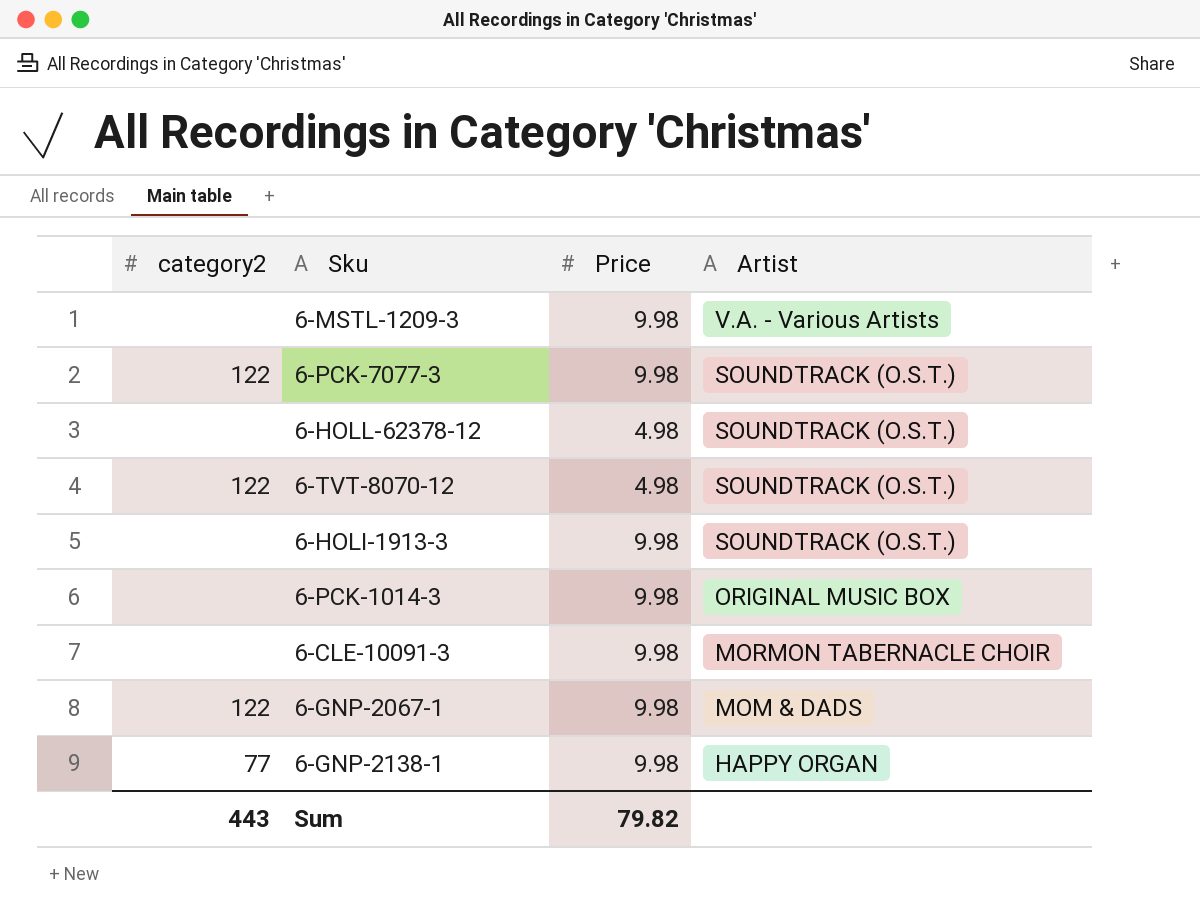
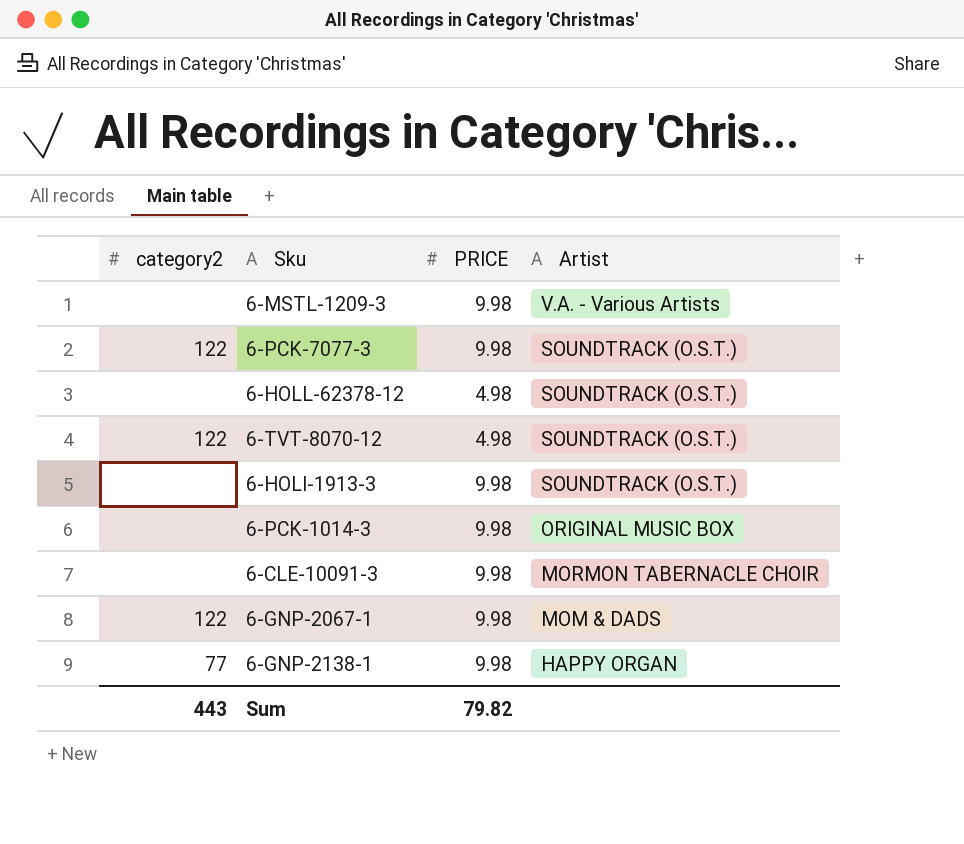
column name: Price -> PRICE

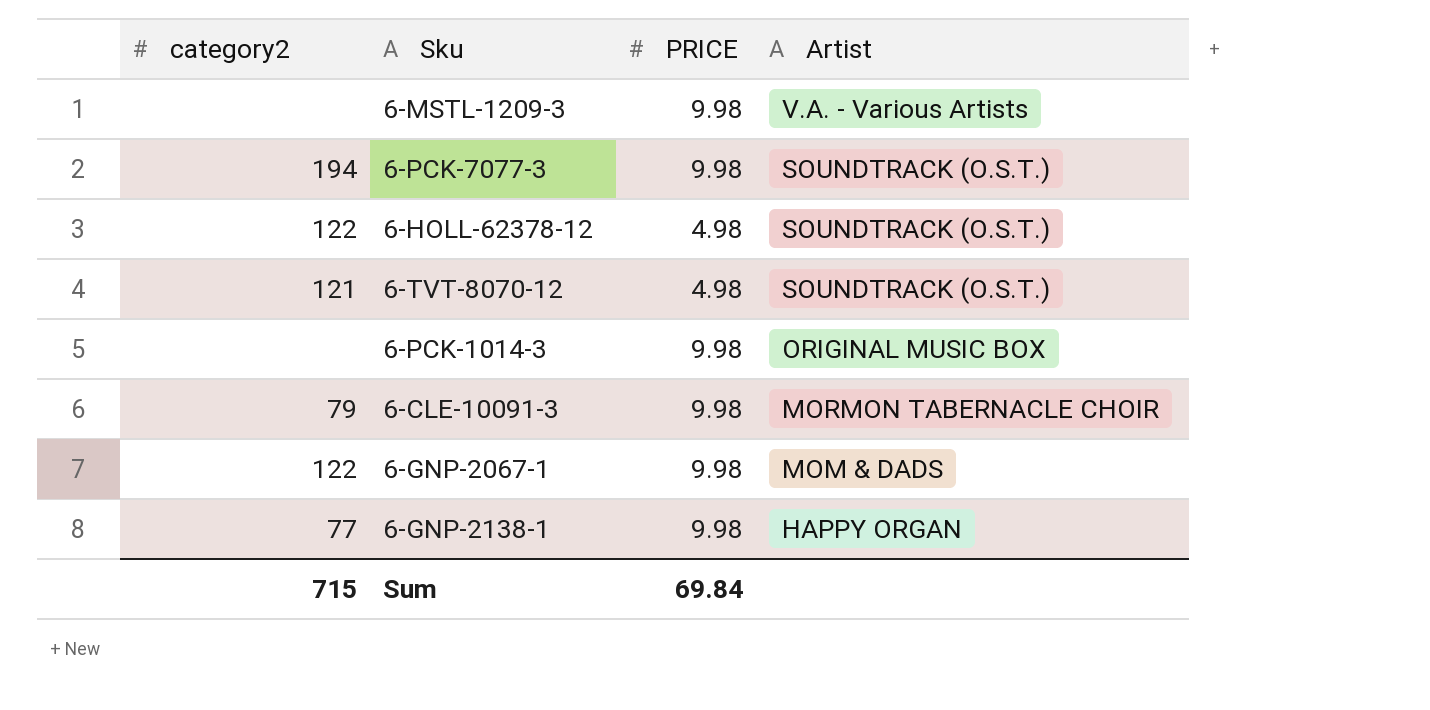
row 6-HOLI-1913-3: none | 9.98 | SOUNDTRACK (O.S.T.) -> none
6-PCK-7077-3 | category2: 122 -> 194
6-HOLL-62378-12 | category2: none -> 122
6-TVT-8070-12 | category2: 122 -> 121
6-CLE-10091-3 | category2: none -> 79
Sum | category2: 443 -> 715
Sum | PRICE: 79.82 -> 69.84

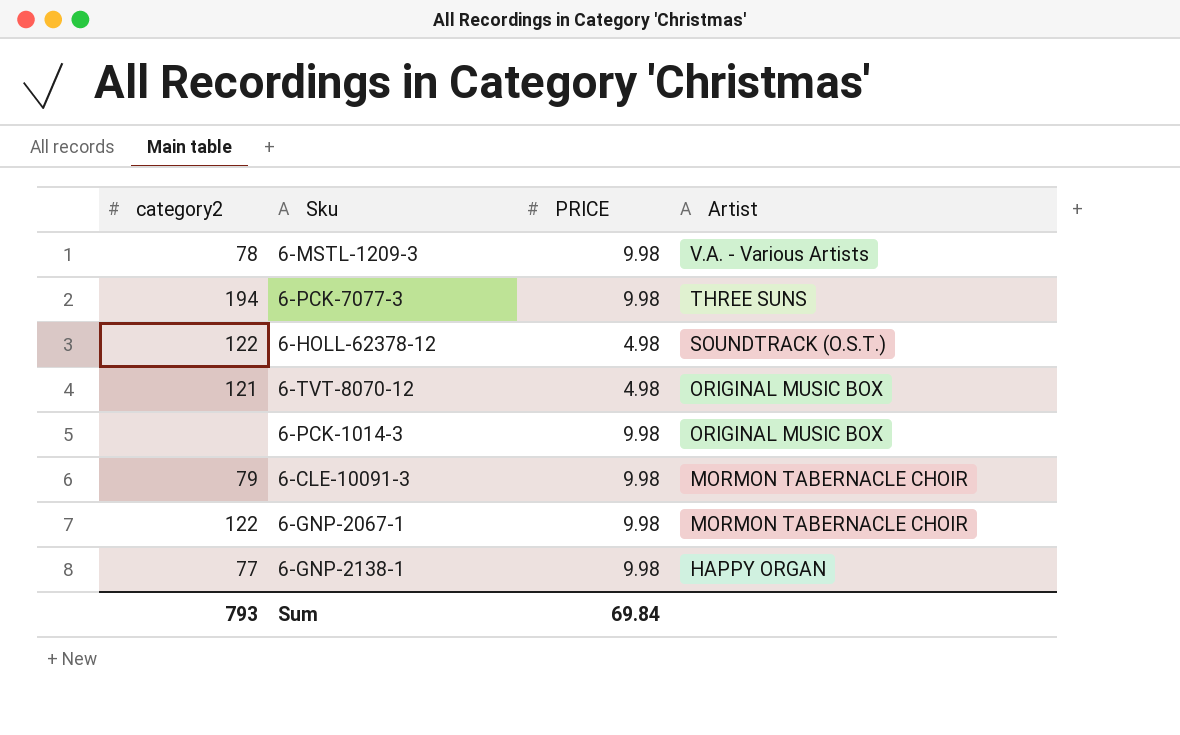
6-MSTL-1209-3 | category2: none -> 78
6-PCK-7077-3 | Artist: SOUNDTRACK (O.S.T.) -> THREE SUNS
6-TVT-8070-12 | Artist: SOUNDTRACK (O.S.T.) -> ORIGINAL MUSIC BOX
6-GNP-2067-1 | Artist: MOM & DADS -> MORMON TABERNACLE CHOIR
Sum | category2: 715 -> 793

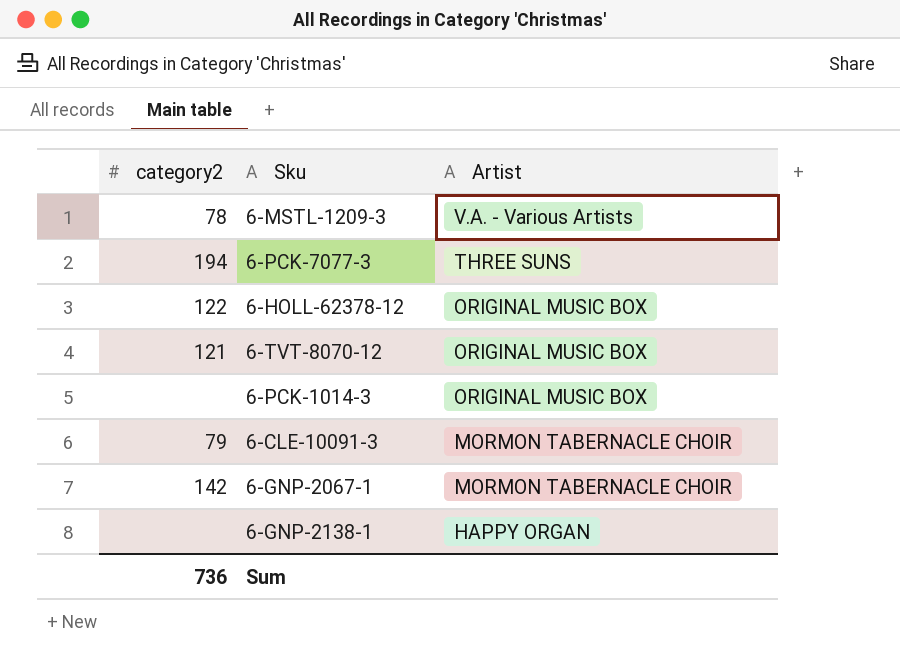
column PRICE | position: 3 -> none
6-HOLL-62378-12 | Artist: SOUNDTRACK (O.S.T.) -> ORIGINAL MUSIC BOX
6-GNP-2067-1 | category2: 122 -> 142
6-GNP-2138-1 | category2: 77 -> none
Sum | category2: 793 -> 736

